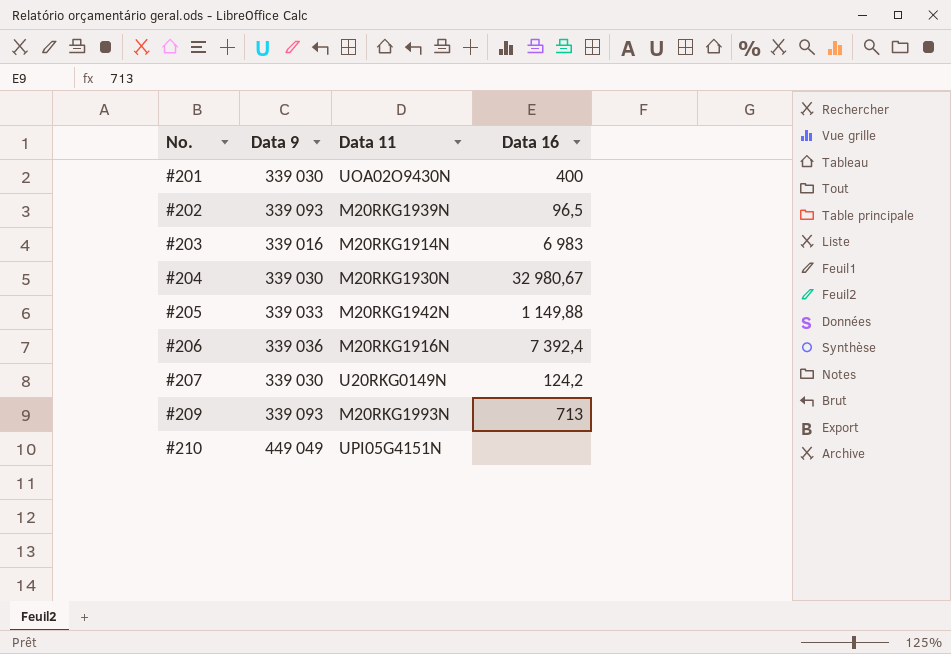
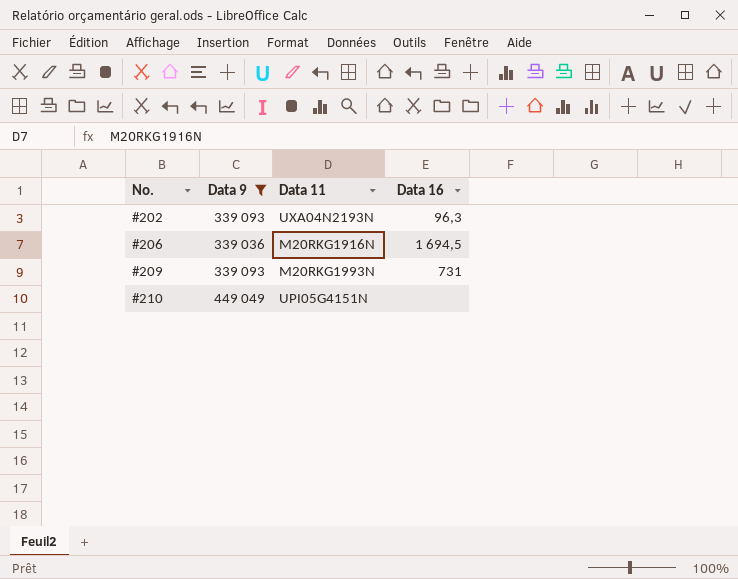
filter: none -> Data 9 >= 339 036
#202 | Data 11: M20RKG1939N -> UXA04N2193N
#202 | Data 16: 96,5 -> 96,3
#206 | Data 16: 7 392,4 -> 1 694,5
#209 | Data 16: 713 -> 731

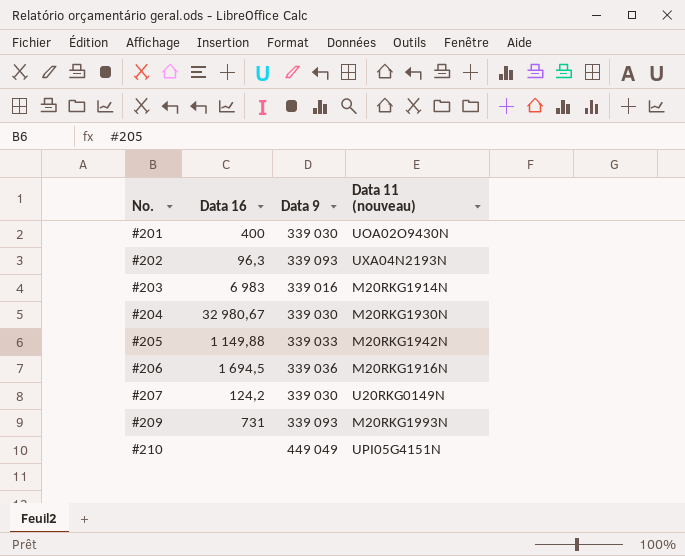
filter: Data 9 >= 339 036 -> none
column Data 16 | position: 4 -> 2
column name: Data 11 -> Data 11 (nouveau)

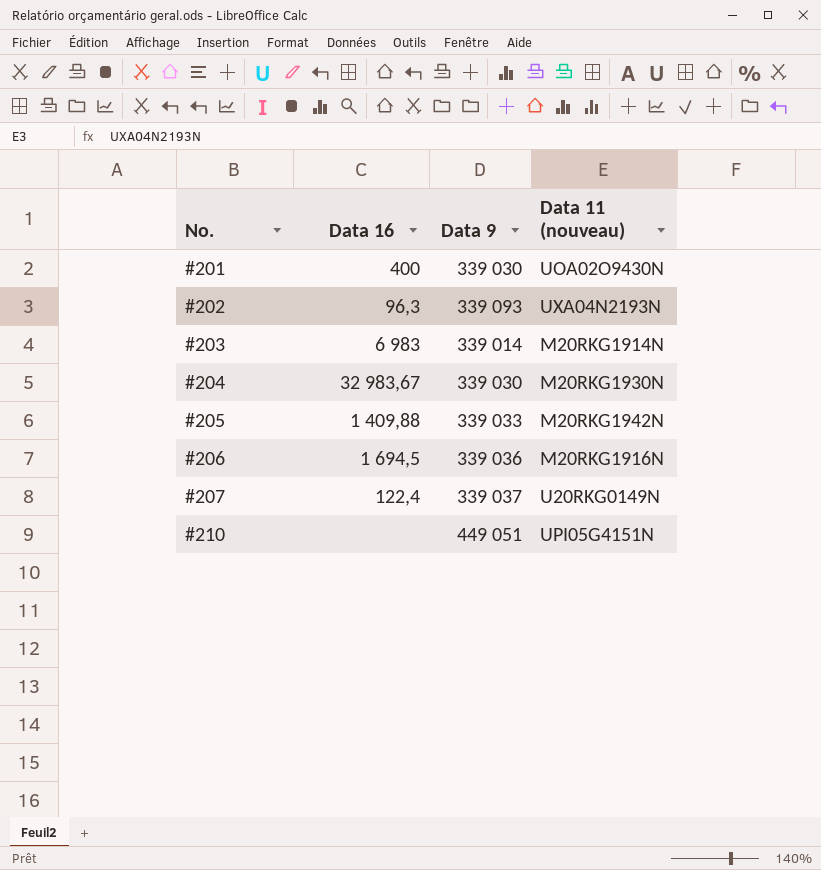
row #209: 731 | 339 093 | M20RKG1993N -> none
#203 | Data 9: 339 016 -> 339 014
#204 | Data 16: 32 980,67 -> 32 983,67
#205 | Data 16: 1 149,88 -> 1 409,88
#207 | Data 16: 124,2 -> 122,4
#207 | Data 9: 339 030 -> 339 037
#210 | Data 9: 449 049 -> 449 051

